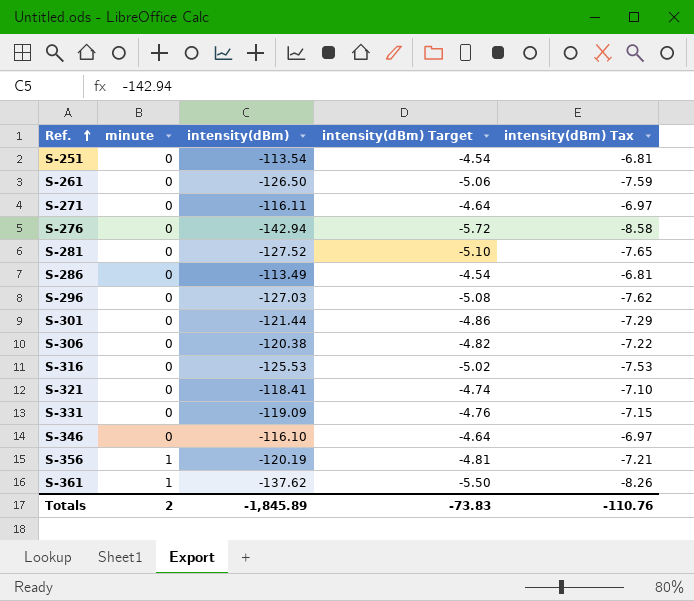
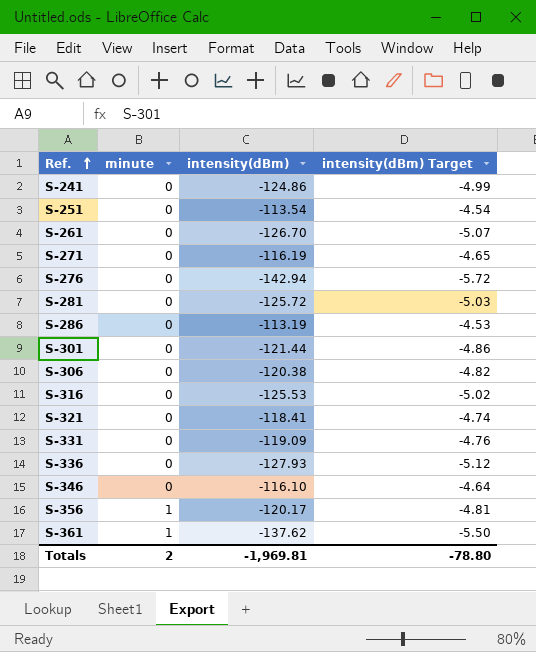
column intensity(dBm) Tax | formula: [intensity(dBm)] * 0.06 -> none
row S-296: 0 | -127.03 | -5.08 | -7.62 -> none
row S-241: none -> 0 | -124.86 | -4.99
S-261 | intensity(dBm): -126.50 -> -126.70
S-261 | intensity(dBm) Target: -5.06 -> -5.07
S-271 | intensity(dBm): -116.11 -> -116.19
S-271 | intensity(dBm) Target: -4.64 -> -4.65
S-281 | intensity(dBm): -127.52 -> -125.72
S-281 | intensity(dBm) Target: -5.10 -> -5.03
S-286 | intensity(dBm): -113.49 -> -113.19
S-286 | intensity(dBm) Target: -4.54 -> -4.53
row S-336: none -> 0 | -127.93 | -5.12
S-356 | intensity(dBm): -120.19 -> -120.17
Totals | intensity(dBm): -1,845.89 -> -1,969.81
Totals | intensity(dBm) Target: -73.83 -> -78.80

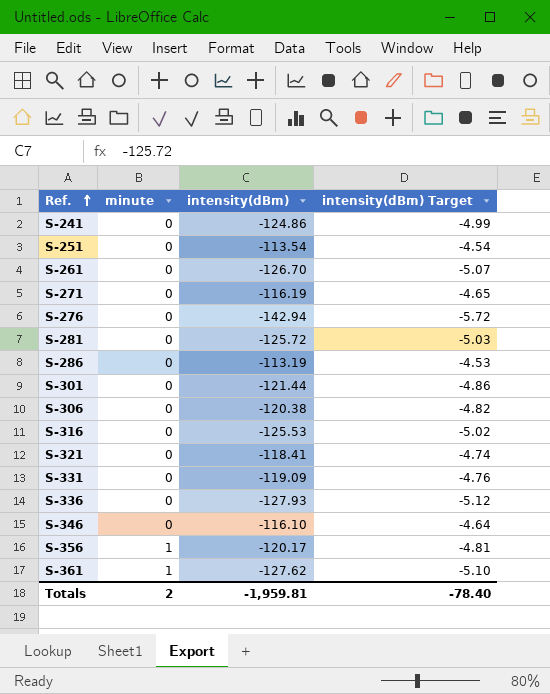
S-361 | intensity(dBm): -137.62 -> -127.62
S-361 | intensity(dBm) Target: -5.50 -> -5.10
Totals | intensity(dBm): -1,969.81 -> -1,959.81
Totals | intensity(dBm) Target: -78.80 -> -78.40

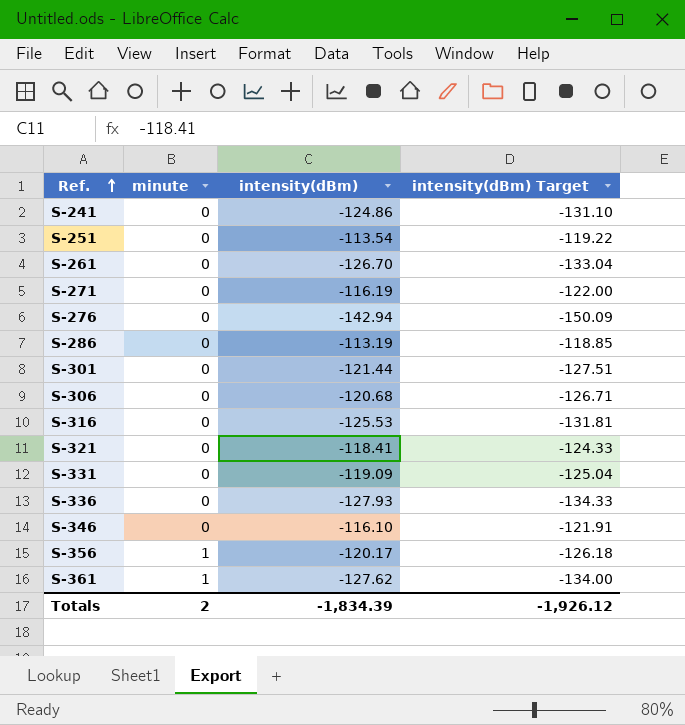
column intensity(dBm) Target | formula: [intensity(dBm)] * 0.04 -> [intensity(dBm)] * 1.05
row S-281: 0 | -125.72 | -5.03 -> none
S-306 | intensity(dBm): -120.38 -> -120.68
Totals | intensity(dBm): -1,959.81 -> -1,834.39
Totals | intensity(dBm) Target: -78.40 -> -1,926.12

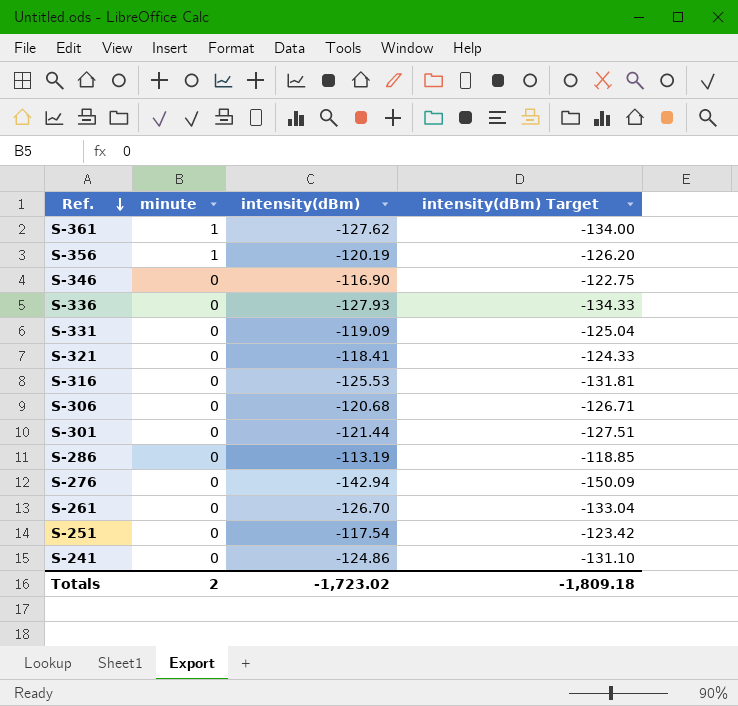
row order: Ref. ascending -> Ref. descending
row S-271: 0 | -116.19 | -122.00 -> none
S-356 | intensity(dBm): -120.17 -> -120.19
S-356 | intensity(dBm) Target: -126.18 -> -126.20
S-346 | intensity(dBm): -116.10 -> -116.90
S-346 | intensity(dBm) Target: -121.91 -> -122.75
S-251 | intensity(dBm): -113.54 -> -117.54
S-251 | intensity(dBm) Target: -119.22 -> -123.42
Totals | intensity(dBm): -1,834.39 -> -1,723.02
Totals | intensity(dBm) Target: -1,926.12 -> -1,809.18

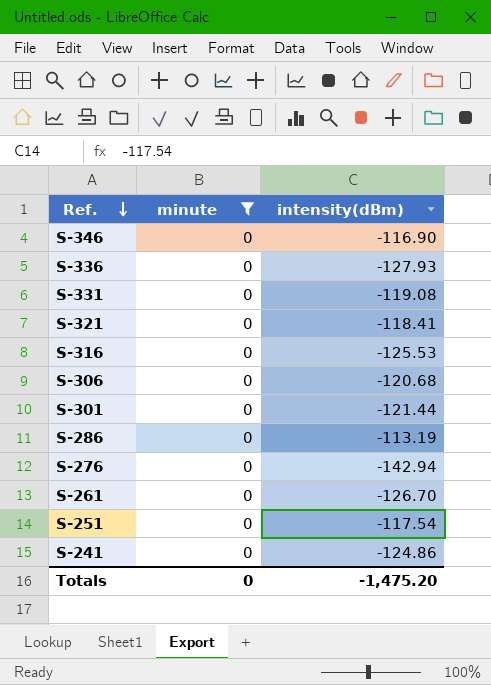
filter: none -> minute = 0
column intensity(dBm) Target | formula: [intensity(dBm)] * 1.05 -> none
S-331 | intensity(dBm): -119.09 -> -119.08
Totals | minute: 2 -> 0
Totals | intensity(dBm): -1,723.02 -> -1,475.20

